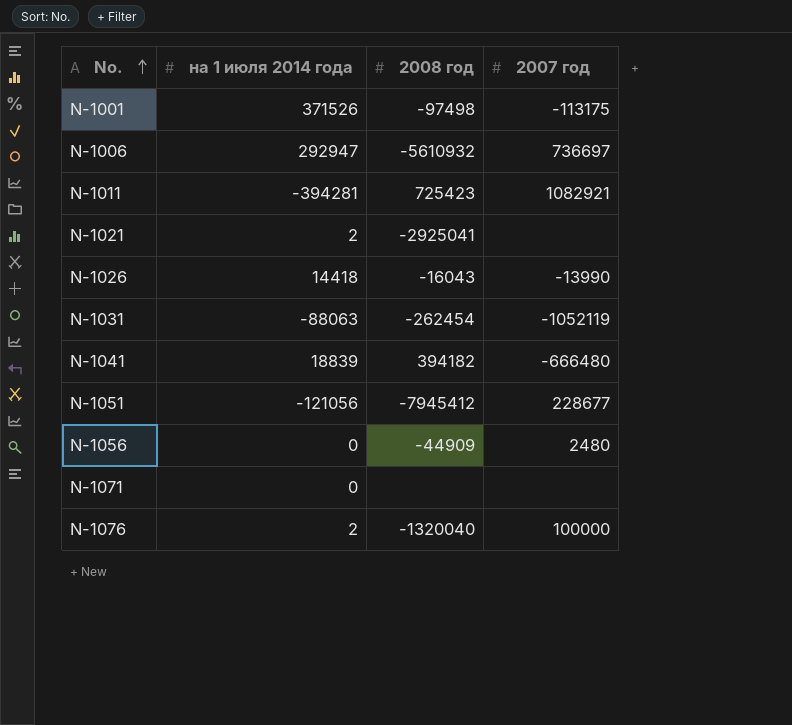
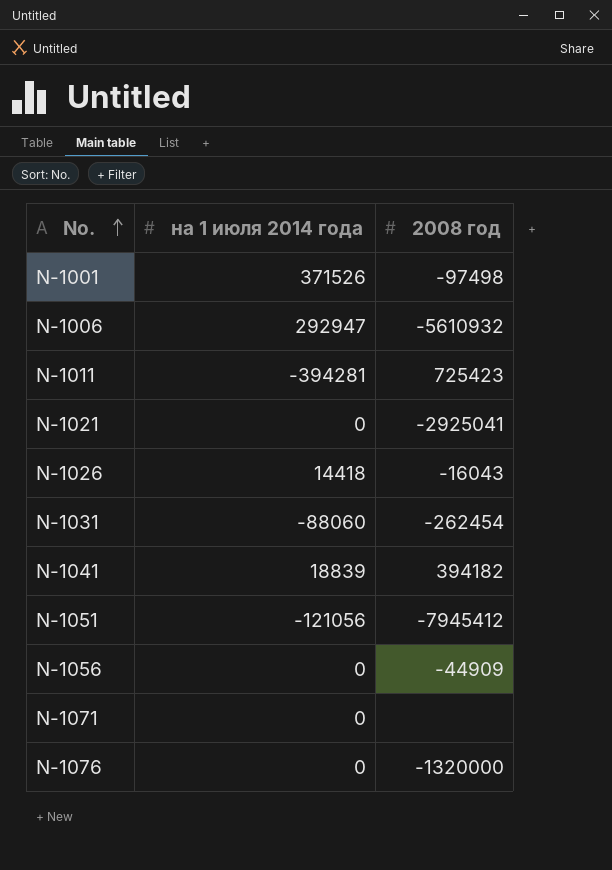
column 2007 год | position: 4 -> none
N-1021 | на 1 июля 2014 года: 2 -> 0
N-1031 | на 1 июля 2014 года: -88063 -> -88060
N-1076 | на 1 июля 2014 года: 2 -> 0
N-1076 | 2008 год: -1320040 -> -1320000

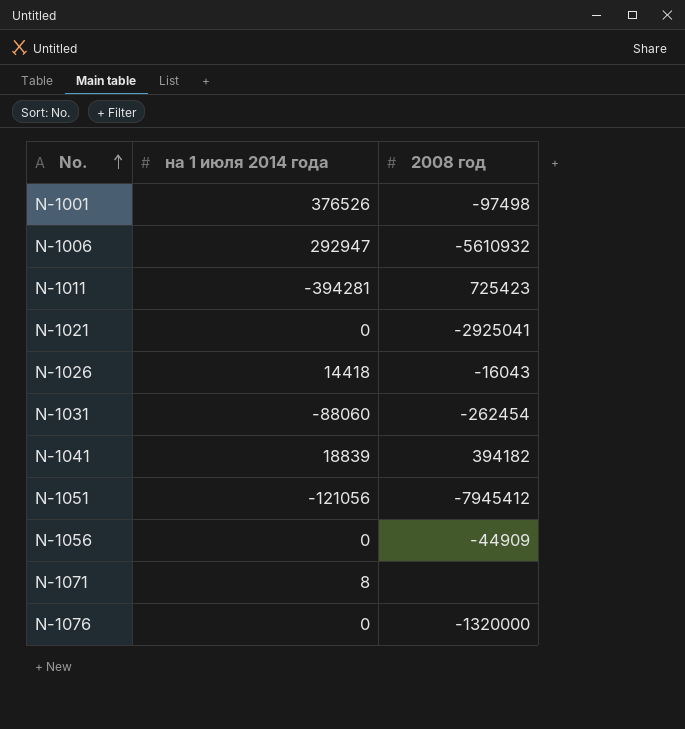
N-1001 | на 1 июля 2014 года: 371526 -> 376526
N-1071 | на 1 июля 2014 года: 0 -> 8

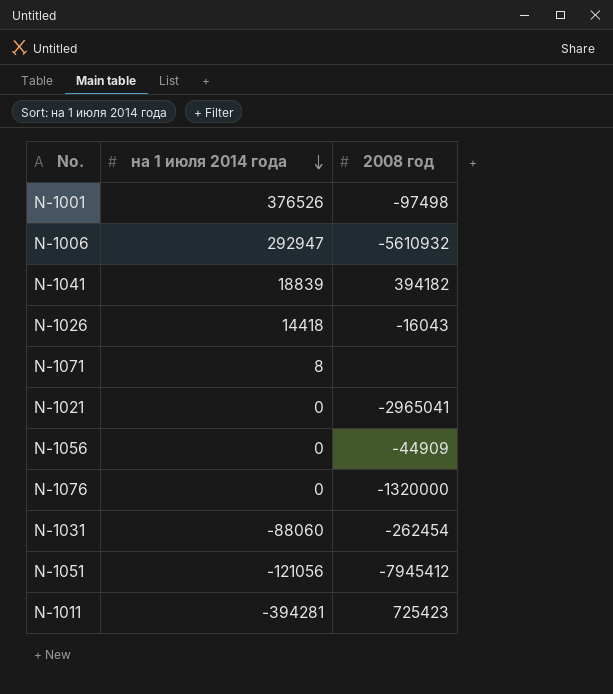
row order: No. ascending -> на 1 июля 2014 года descending
N-1021 | 2008 год: -2925041 -> -2965041

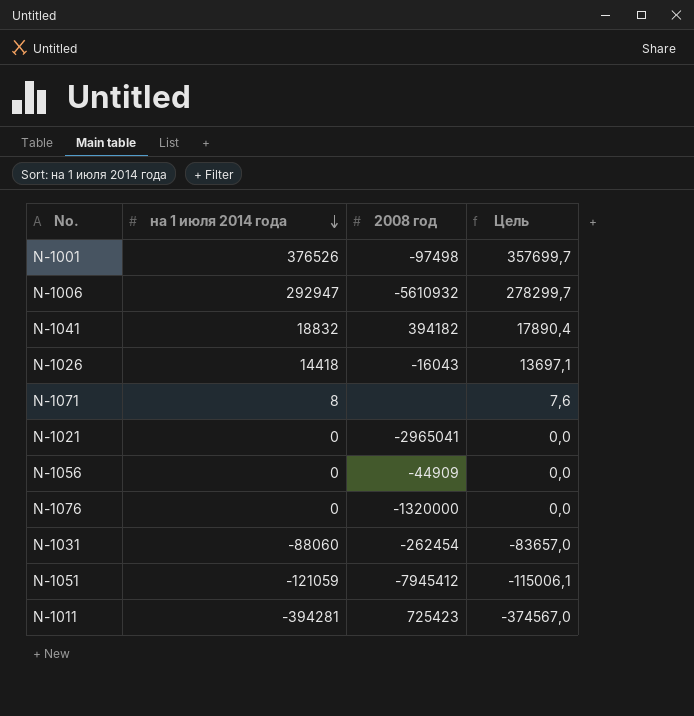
column Цель | formula: none -> [на 1 июля 2014 года] * 0,95
N-1041 | на 1 июля 2014 года: 18839 -> 18832
N-1051 | на 1 июля 2014 года: -121056 -> -121059

